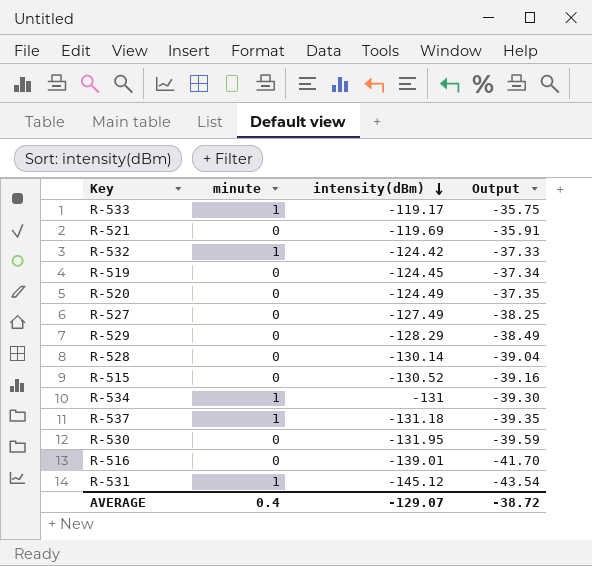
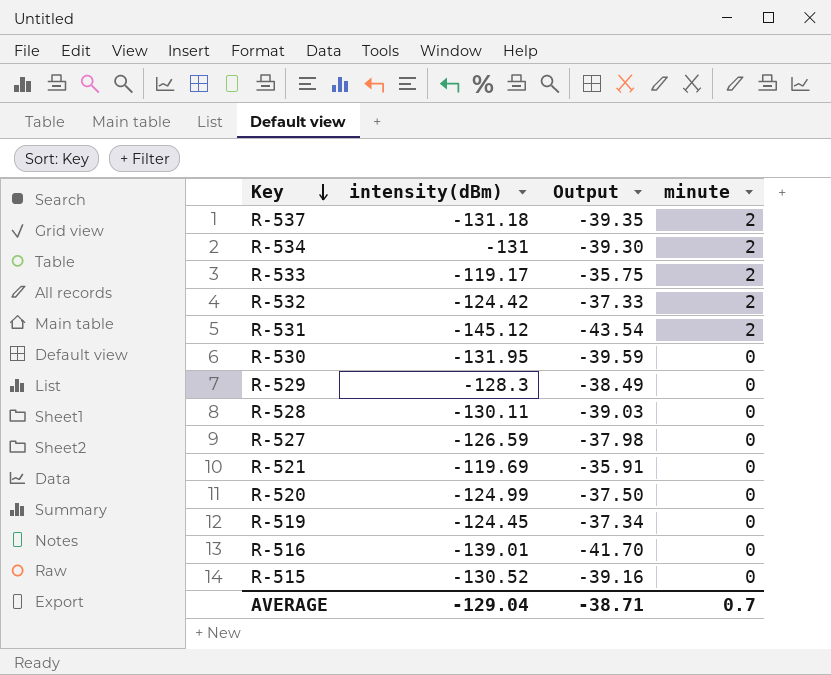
row order: intensity(dBm) descending -> Key descending
column minute | position: 2 -> 4
R-537 | minute: 1 -> 2
R-534 | minute: 1 -> 2
R-533 | minute: 1 -> 2
R-532 | minute: 1 -> 2
R-531 | minute: 1 -> 2
R-529 | intensity(dBm): -128.29 -> -128.3
R-528 | intensity(dBm): -130.14 -> -130.11
R-528 | Output: -39.04 -> -39.03
R-527 | intensity(dBm): -127.49 -> -126.59
R-527 | Output: -38.25 -> -37.98
R-520 | intensity(dBm): -124.49 -> -124.99
R-520 | Output: -37.35 -> -37.50
AVERAGE | intensity(dBm): -129.07 -> -129.04
AVERAGE | Output: -38.72 -> -38.71
AVERAGE | minute: 0.4 -> 0.7

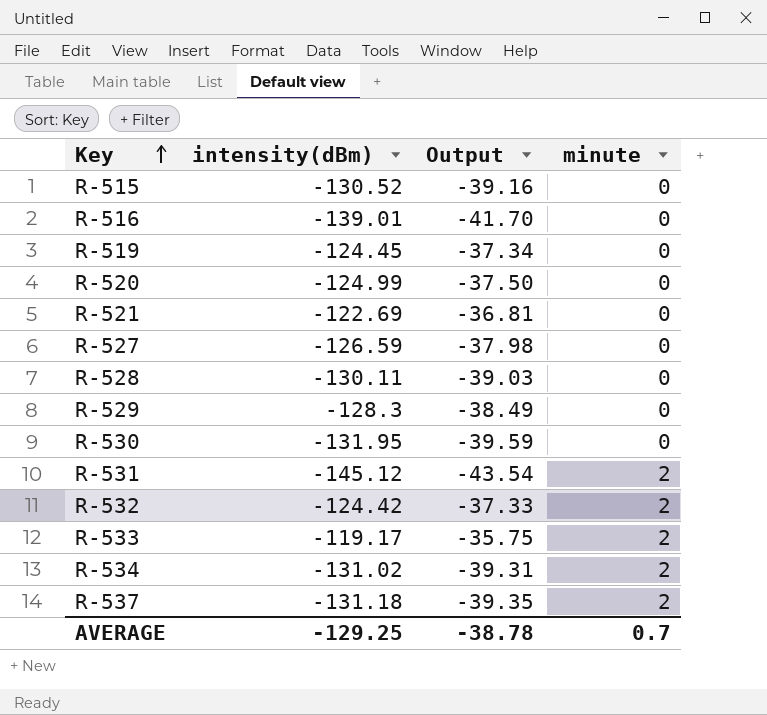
row order: Key descending -> Key ascending
R-521 | intensity(dBm): -119.69 -> -122.69
R-521 | Output: -35.91 -> -36.81
R-534 | intensity(dBm): -131 -> -131.02
R-534 | Output: -39.30 -> -39.31
AVERAGE | intensity(dBm): -129.04 -> -129.25
AVERAGE | Output: -38.71 -> -38.78

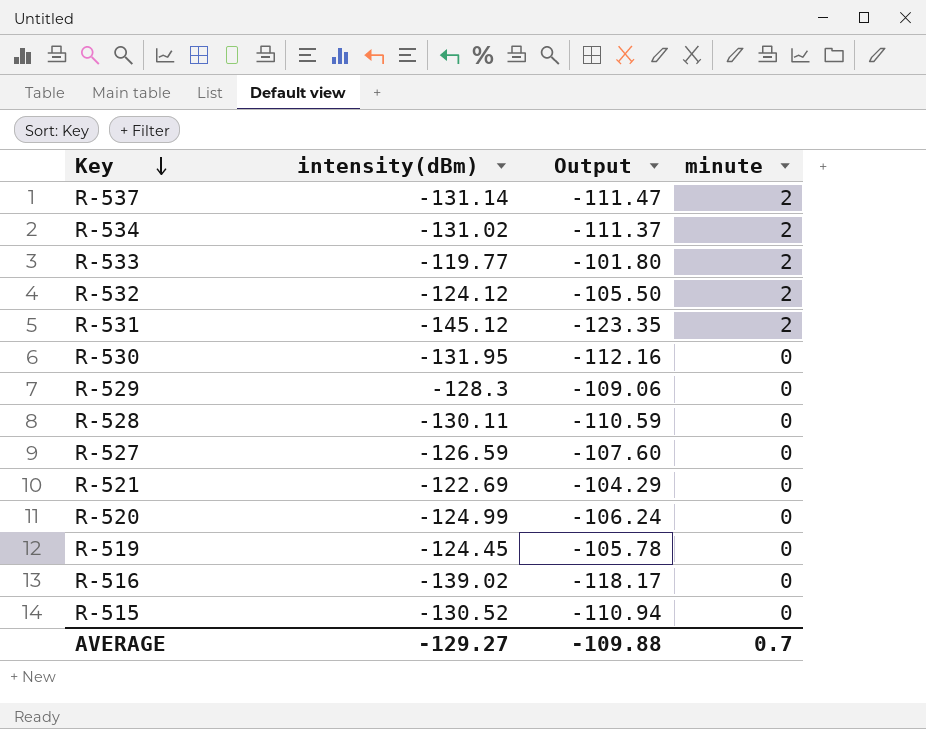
row order: Key ascending -> Key descending
column Output | formula: [intensity(dBm)] * 0.3 -> [intensity(dBm)] * 0.85
R-537 | intensity(dBm): -131.18 -> -131.14
R-533 | intensity(dBm): -119.17 -> -119.77
R-532 | intensity(dBm): -124.42 -> -124.12
R-516 | intensity(dBm): -139.01 -> -139.02
AVERAGE | intensity(dBm): -129.25 -> -129.27
AVERAGE | Output: -38.78 -> -109.88

